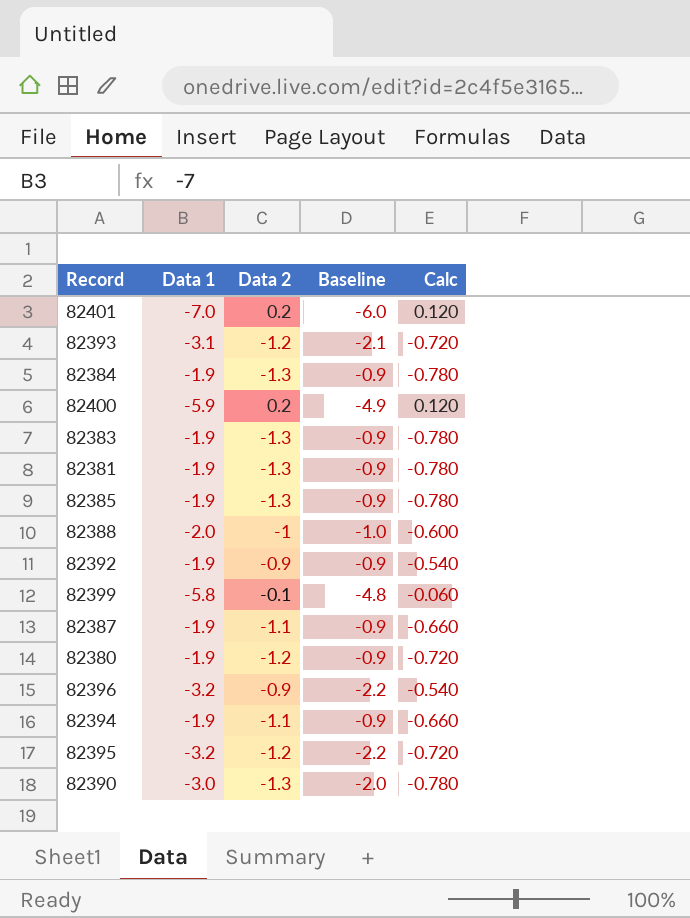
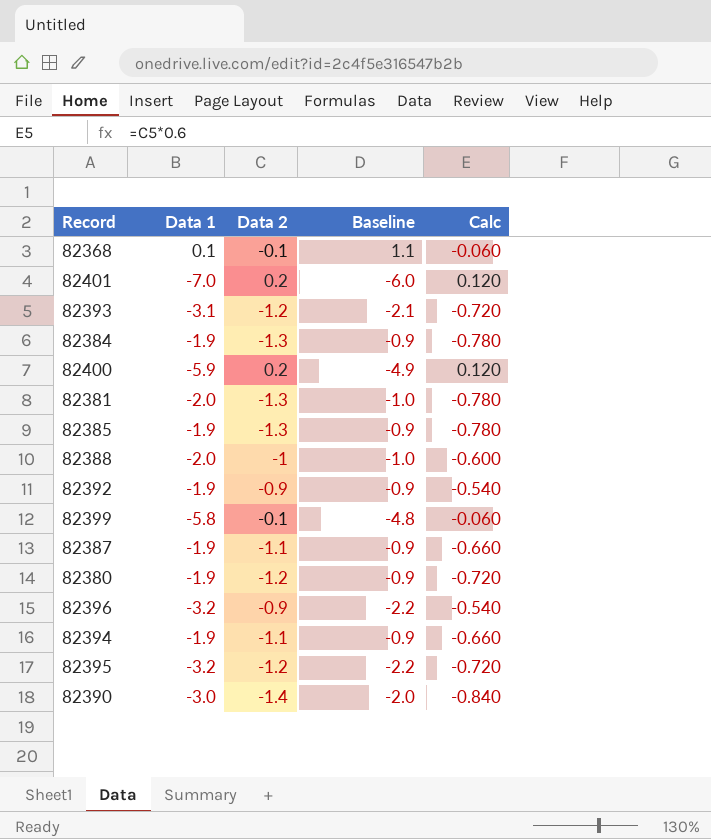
row 82383: -1.9 | -1.3 | -0.9 | -0.780 -> none
row 82368: none -> 0.1 | -0.1 | 1.1 | -0.060
82381 | Data 1: -1.9 -> -2.0
82381 | Baseline: -0.9 -> -1.0
82390 | Data 2: -1.3 -> -1.4
82390 | Calc: -0.780 -> -0.840

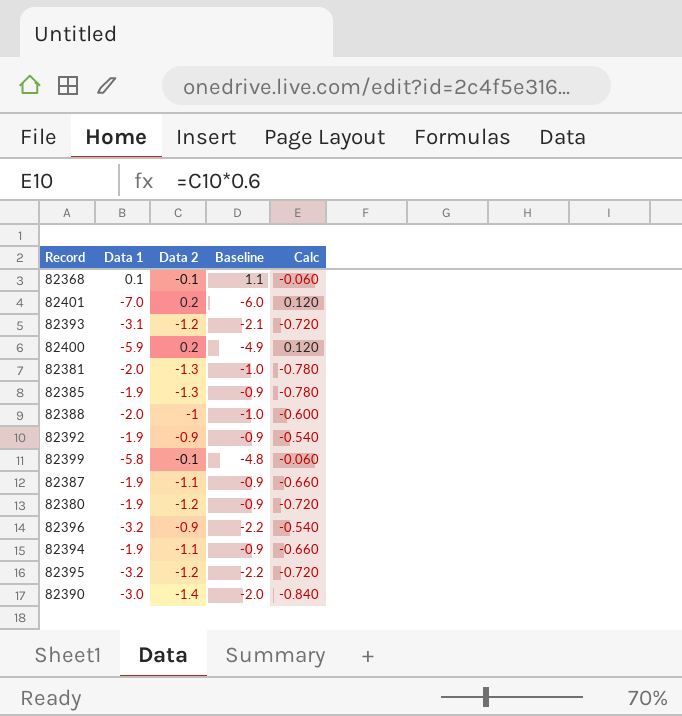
row 82384: -1.9 | -1.3 | -0.9 | -0.780 -> none

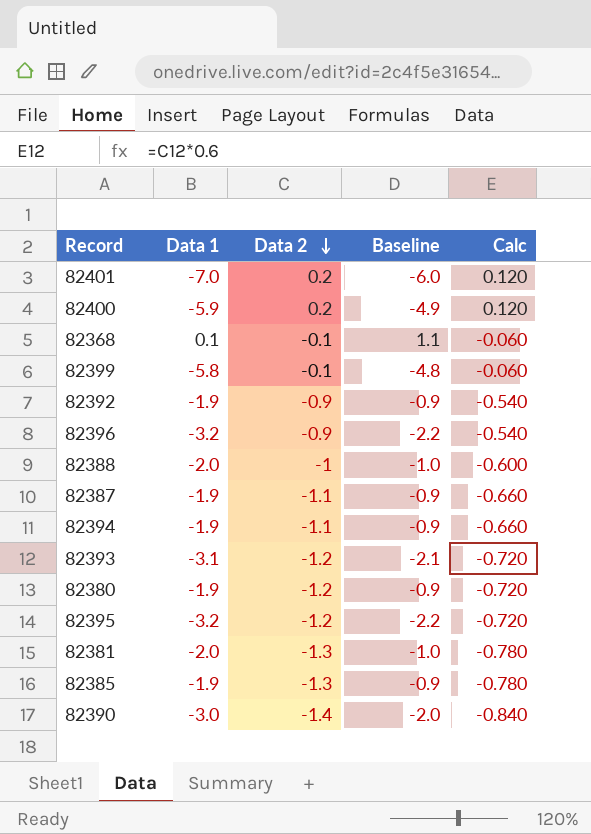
row order: none -> Data 2 descending

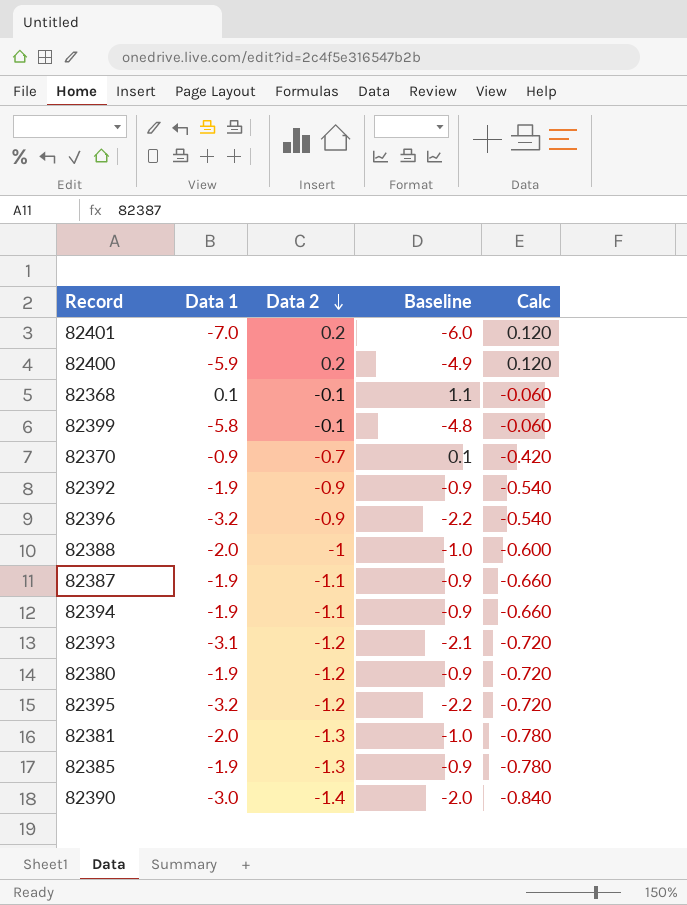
row 82370: none -> -0.9 | -0.7 | 0.1 | -0.420

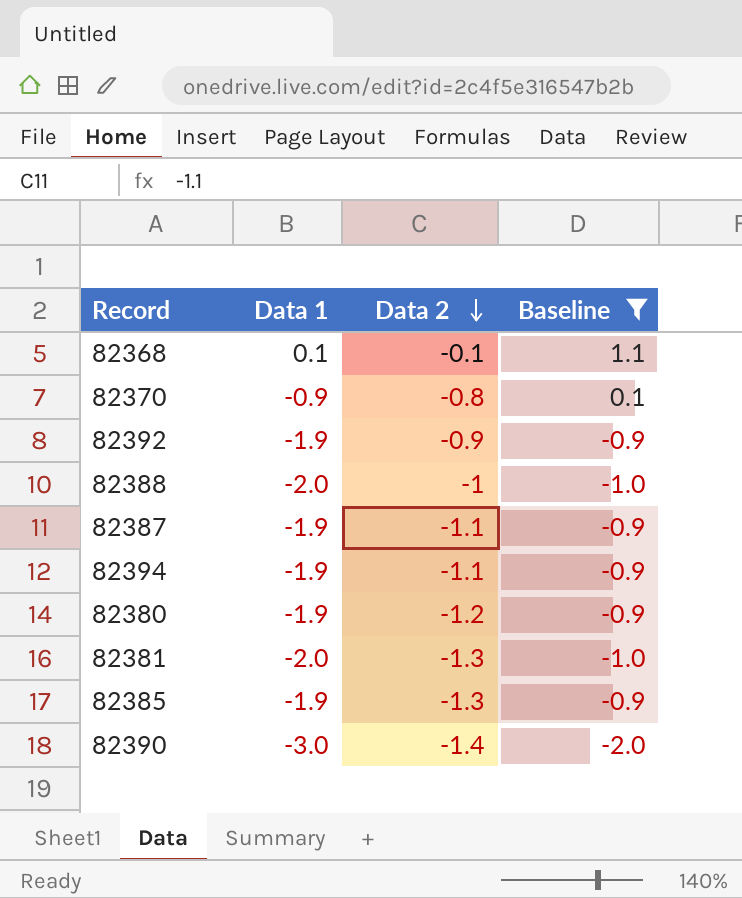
filter: none -> Baseline >= -2.0
column Calc | formula: [Data 2] * 0.6 -> none
82370 | Data 2: -0.7 -> -0.8

